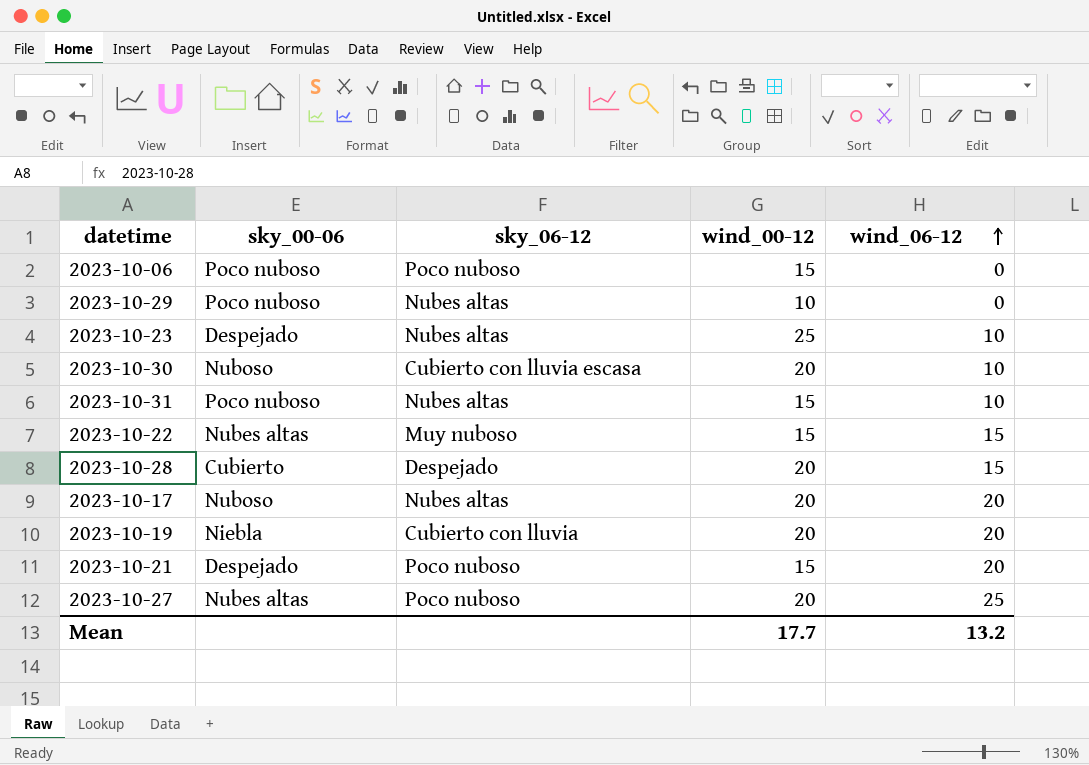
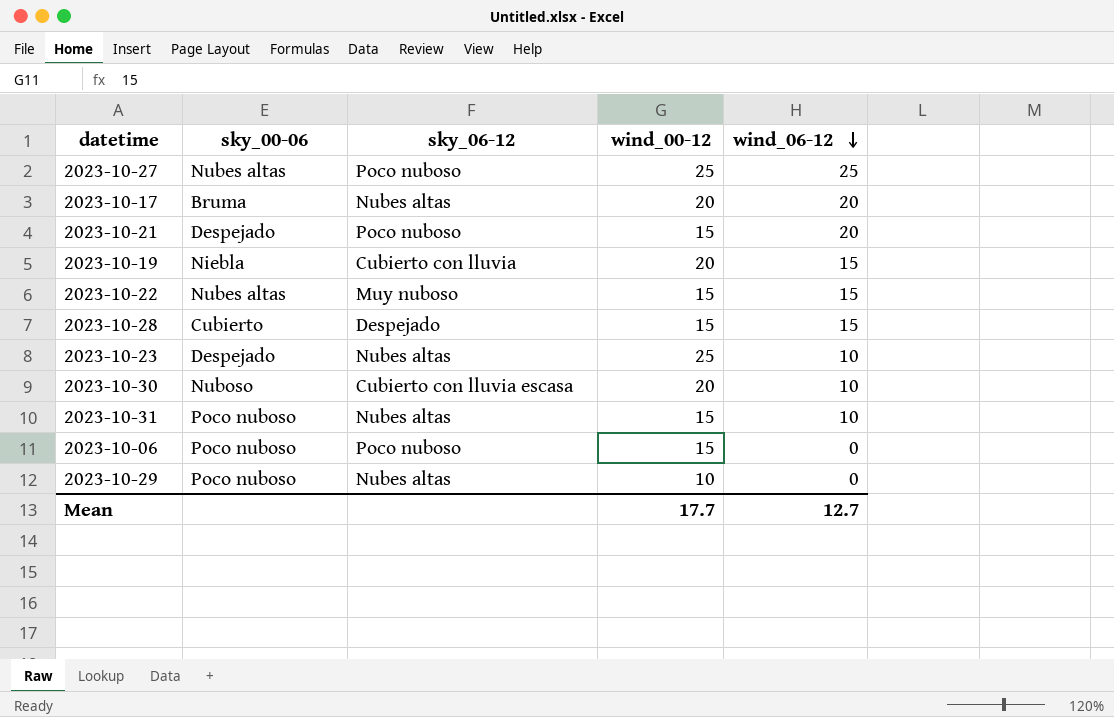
row order: wind_06-12 ascending -> wind_06-12 descending
2023-10-27 | wind_00-12: 20 -> 25
2023-10-17 | sky_00-06: Nuboso -> Bruma
2023-10-19 | wind_06-12: 20 -> 15
2023-10-28 | wind_00-12: 20 -> 15
Mean | wind_06-12: 13.2 -> 12.7

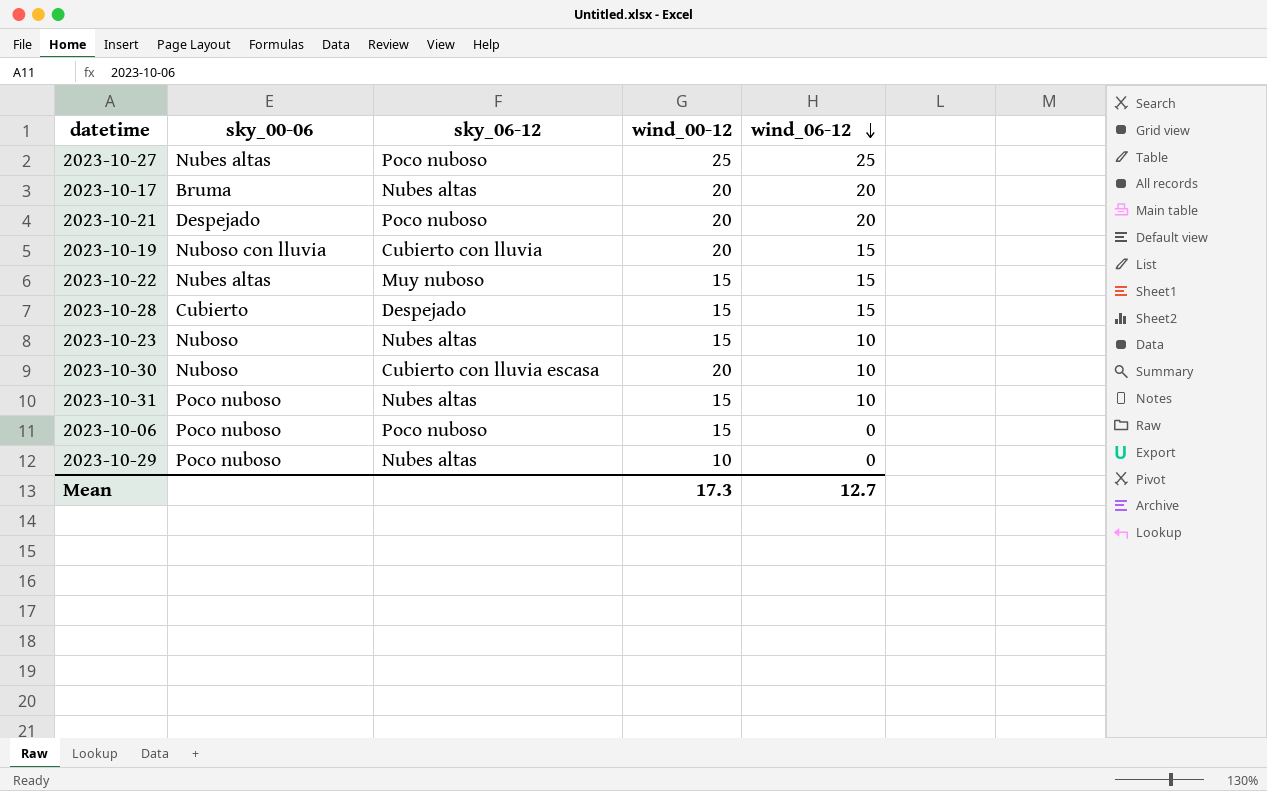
2023-10-21 | wind_00-12: 15 -> 20
2023-10-19 | sky_00-06: Niebla -> Nuboso con lluvia
2023-10-23 | sky_00-06: Despejado -> Nuboso
2023-10-23 | wind_00-12: 25 -> 15
Mean | wind_00-12: 17.7 -> 17.3

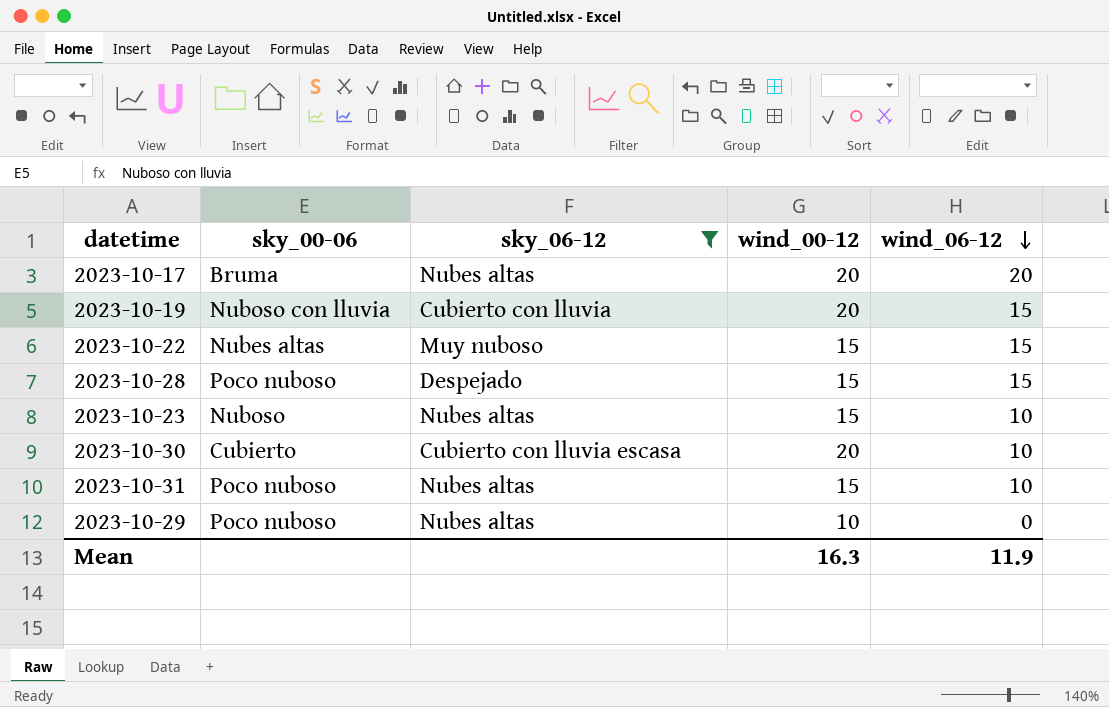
filter: none -> sky_06-12 != Poco nuboso
2023-10-28 | sky_00-06: Cubierto -> Poco nuboso
2023-10-30 | sky_00-06: Nuboso -> Cubierto
Mean | wind_00-12: 17.3 -> 16.3
Mean | wind_06-12: 12.7 -> 11.9

